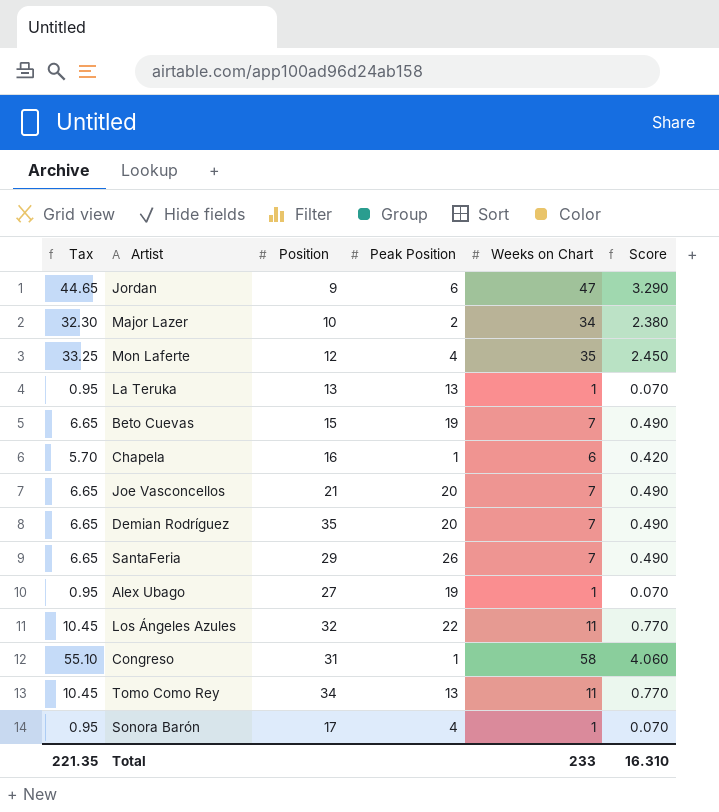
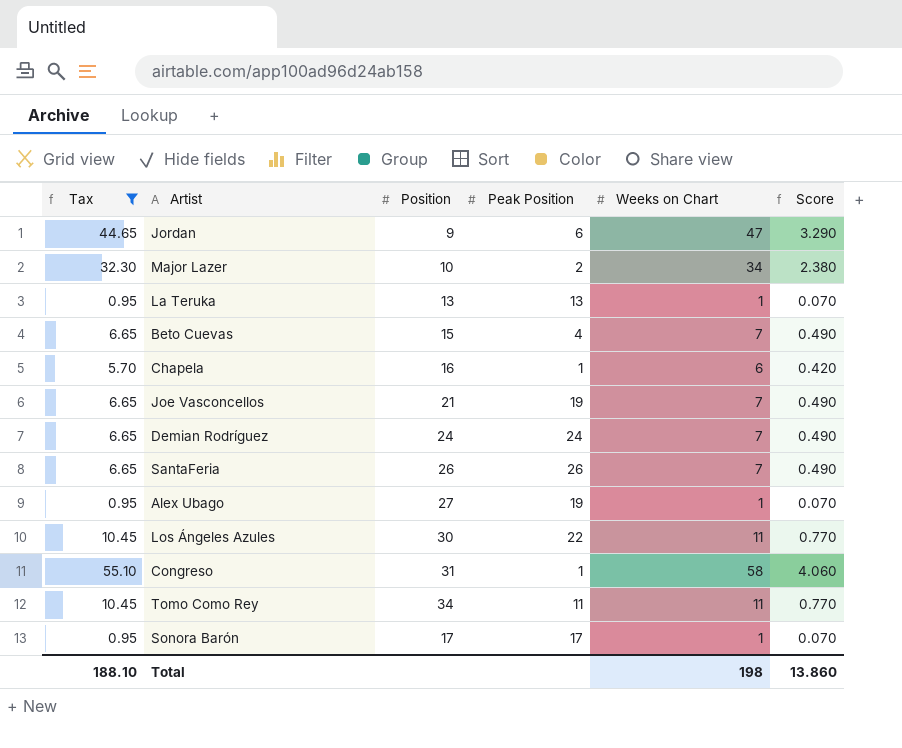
filter: none -> Tax != 33.25
Beto Cuevas | Peak Position: 19 -> 4
Joe Vasconcellos | Peak Position: 20 -> 19
Demian Rodríguez | Position: 35 -> 24
Demian Rodríguez | Peak Position: 20 -> 24
SantaFeria | Position: 29 -> 26
Los Ángeles Azules | Position: 32 -> 30
Tomo Como Rey | Peak Position: 13 -> 11
Sonora Barón | Peak Position: 4 -> 17
Total | Tax: 221.35 -> 188.10
Total | Weeks on Chart: 233 -> 198
Total | Score: 16.310 -> 13.860

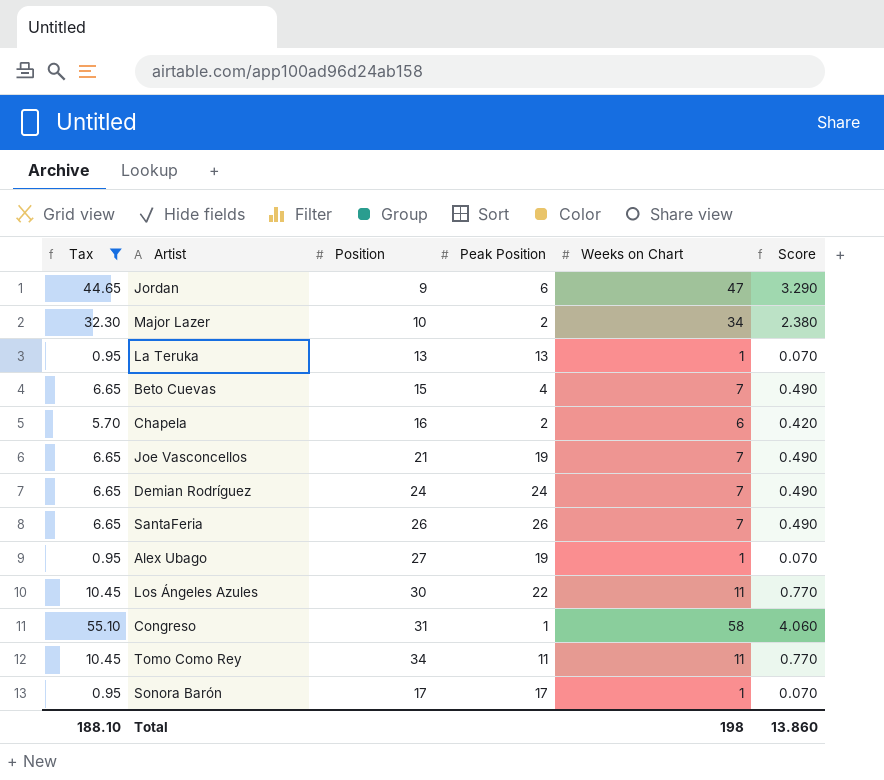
Chapela | Peak Position: 1 -> 2

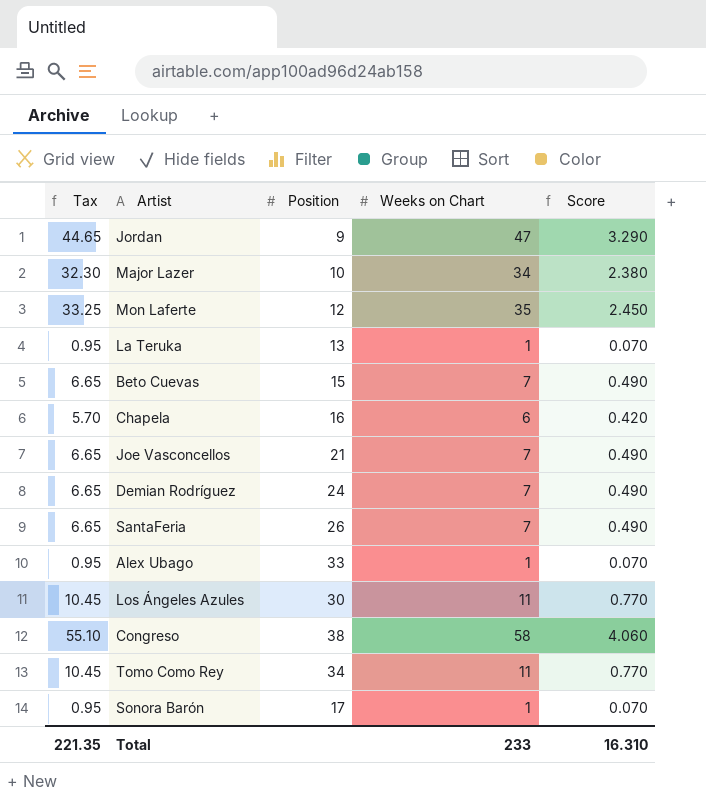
filter: Tax != 33.25 -> none
column Peak Position | position: 4 -> none
Alex Ubago | Position: 27 -> 33
Congreso | Position: 31 -> 38
Total | Tax: 188.10 -> 221.35
Total | Weeks on Chart: 198 -> 233
Total | Score: 13.860 -> 16.310

